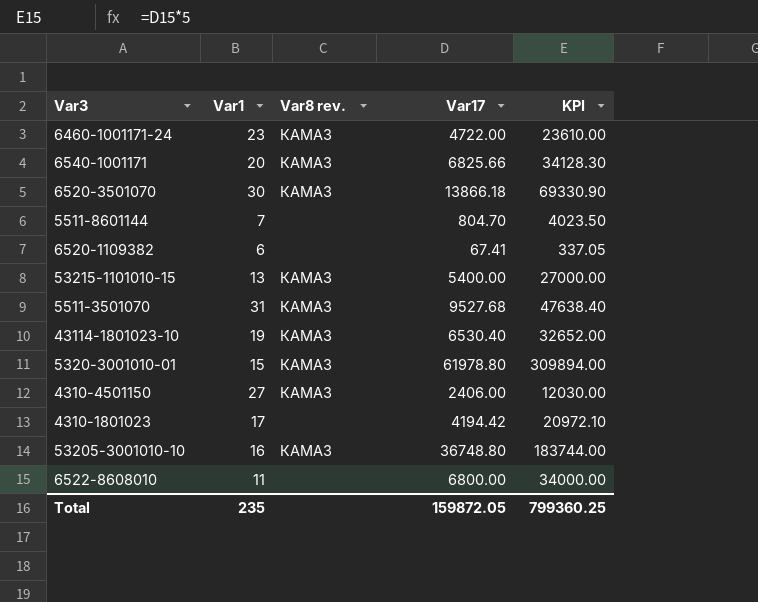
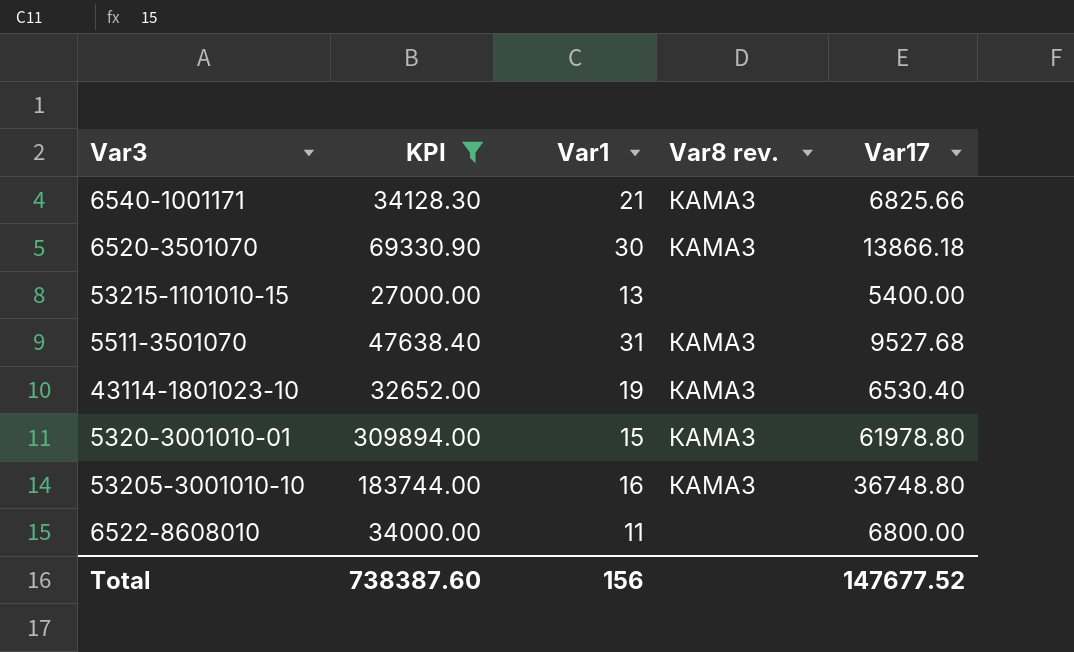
filter: none -> KPI >= 27000.00
column KPI | position: 5 -> 2
6540-1001171 | Var1: 20 -> 21
53215-1101010-15 | Var8 rev.: КАМАЗ -> none
Total | KPI: 799360.25 -> 738387.60
Total | Var1: 235 -> 156
Total | Var17: 159872.05 -> 147677.52

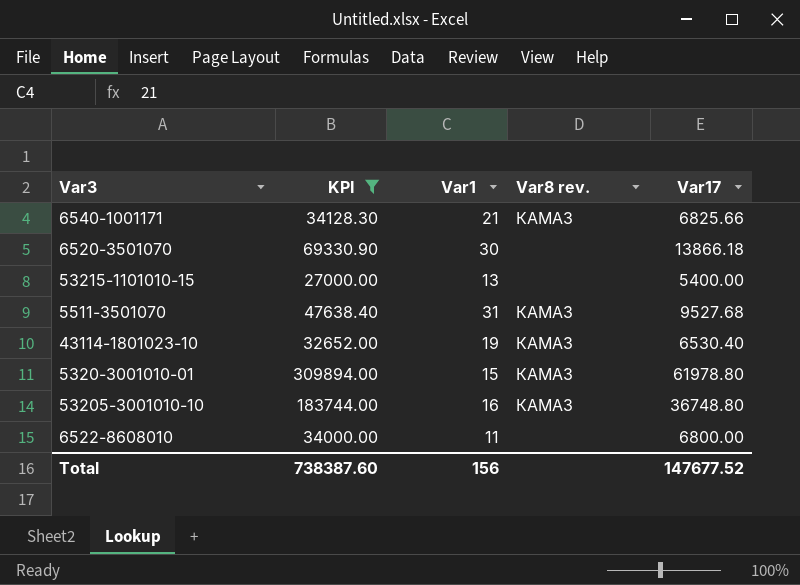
6520-3501070 | Var8 rev.: КАМАЗ -> none

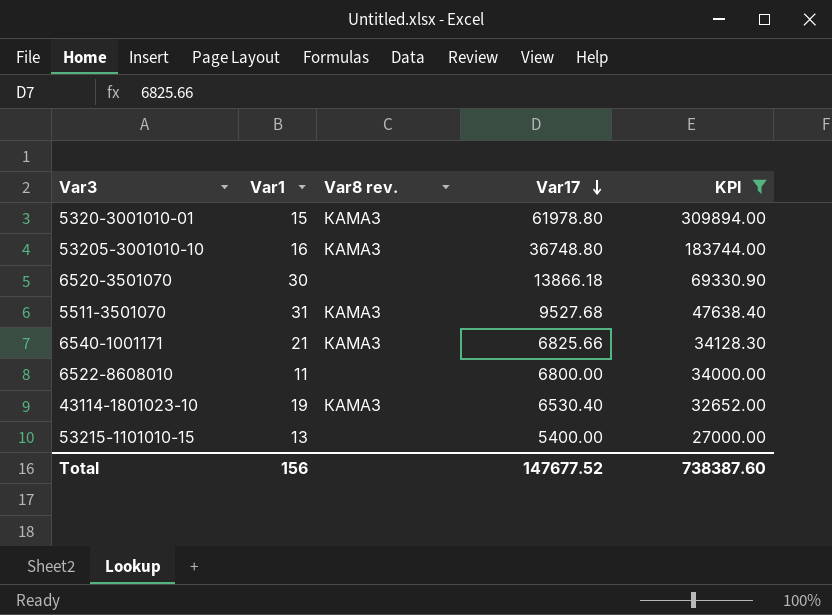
row order: none -> Var17 descending
column KPI | position: 2 -> 5

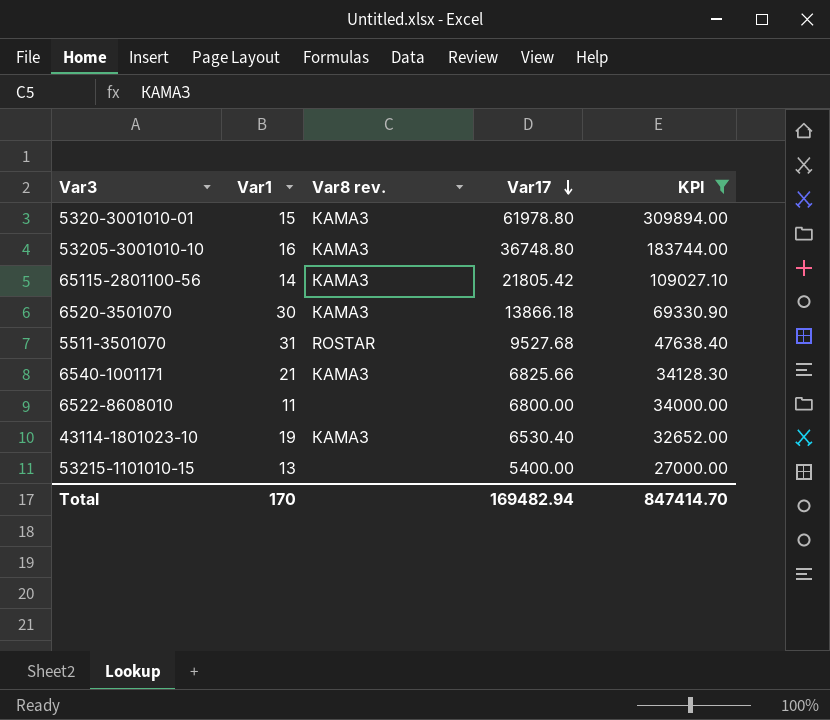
row 65115-2801100-56: none -> 14 | КАМАЗ | 21805.42 | 109027.10
6520-3501070 | Var8 rev.: none -> КАМАЗ
5511-3501070 | Var8 rev.: КАМАЗ -> ROSTAR
Total | Var1: 156 -> 170
Total | Var17: 147677.52 -> 169482.94
Total | KPI: 738387.60 -> 847414.70

